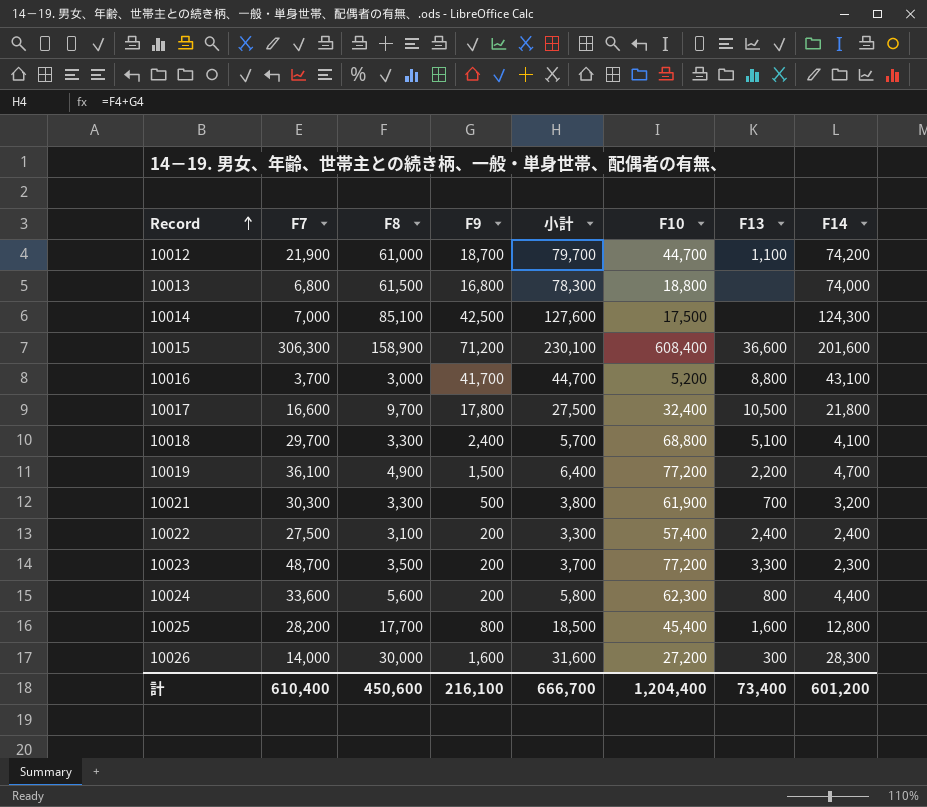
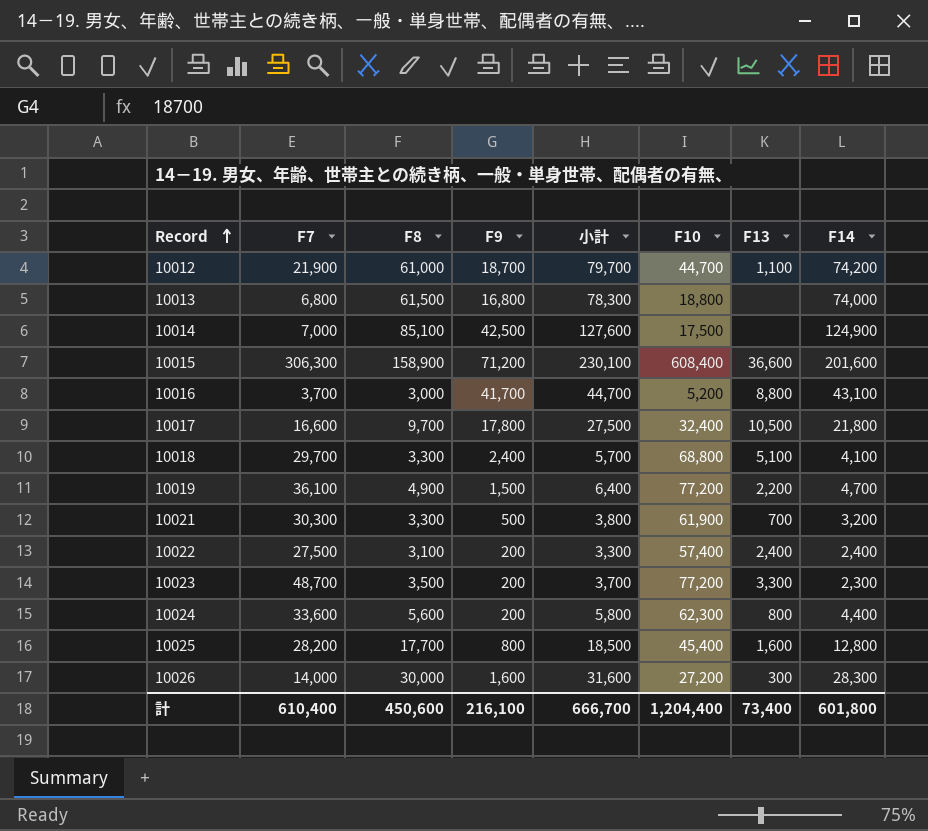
10014 | F14: 124,300 -> 124,900
計 | F14: 601,200 -> 601,800

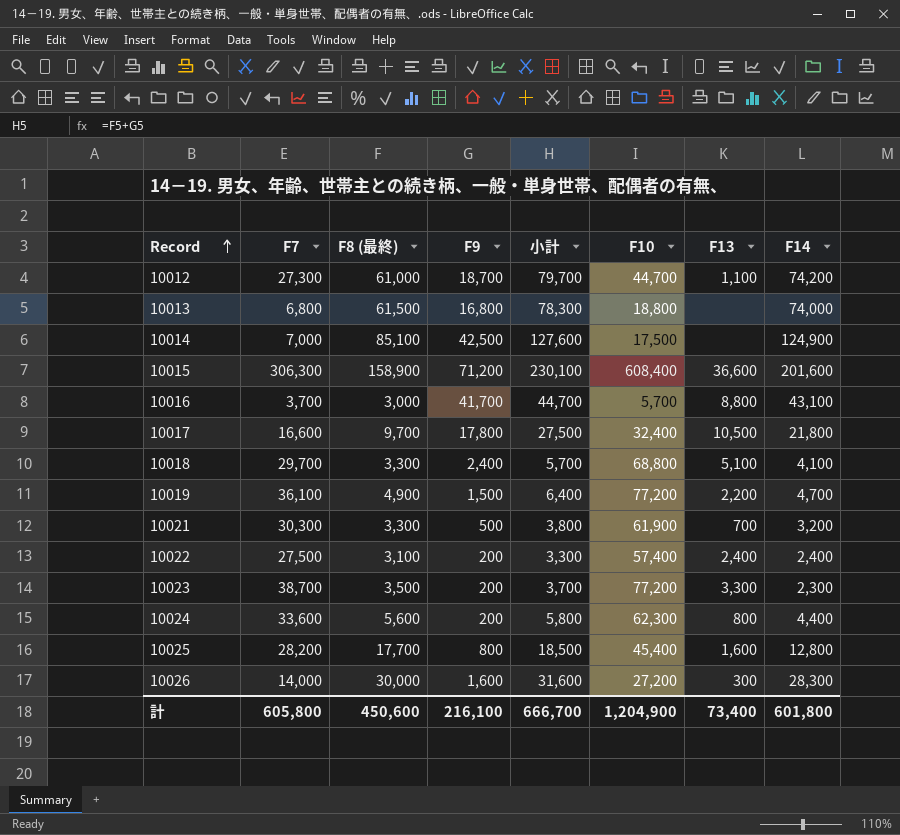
column name: F8 -> F8 (最終)
10012 | F7: 21,900 -> 27,300
10016 | F10: 5,200 -> 5,700
10023 | F7: 48,700 -> 38,700
計 | F7: 610,400 -> 605,800
計 | F10: 1,204,400 -> 1,204,900

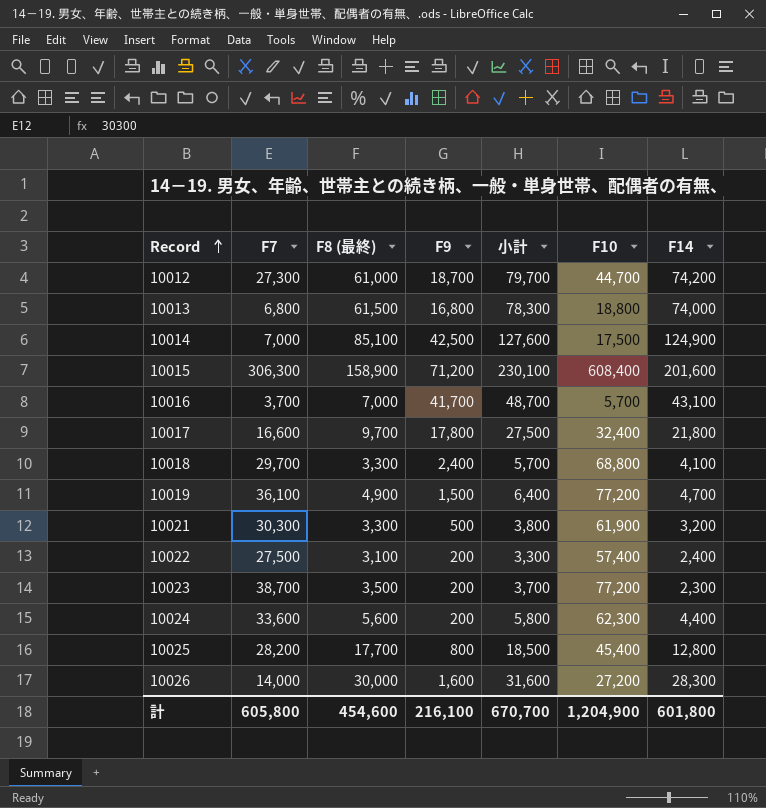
column F13 | position: 7 -> none
10016 | F8 (最終): 3,000 -> 7,000
10016 | 小計: 44,700 -> 48,700
計 | F8 (最終): 450,600 -> 454,600
計 | 小計: 666,700 -> 670,700

